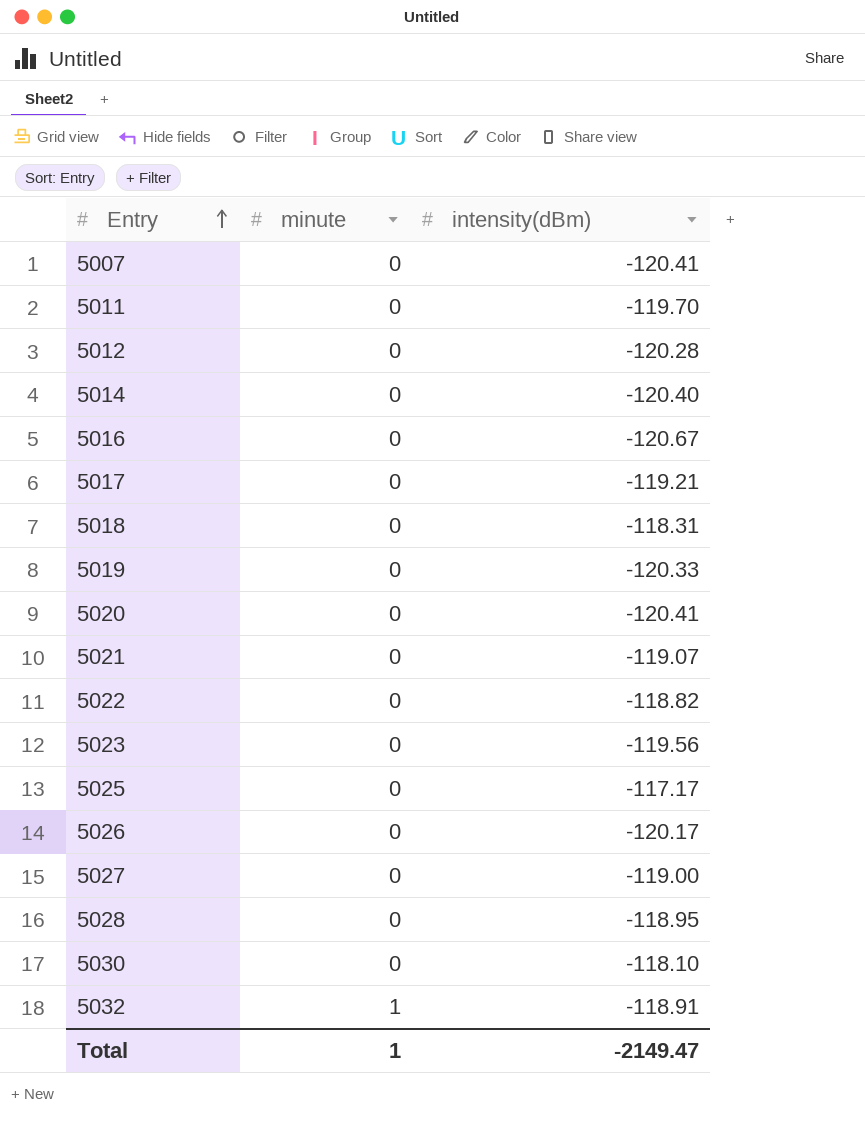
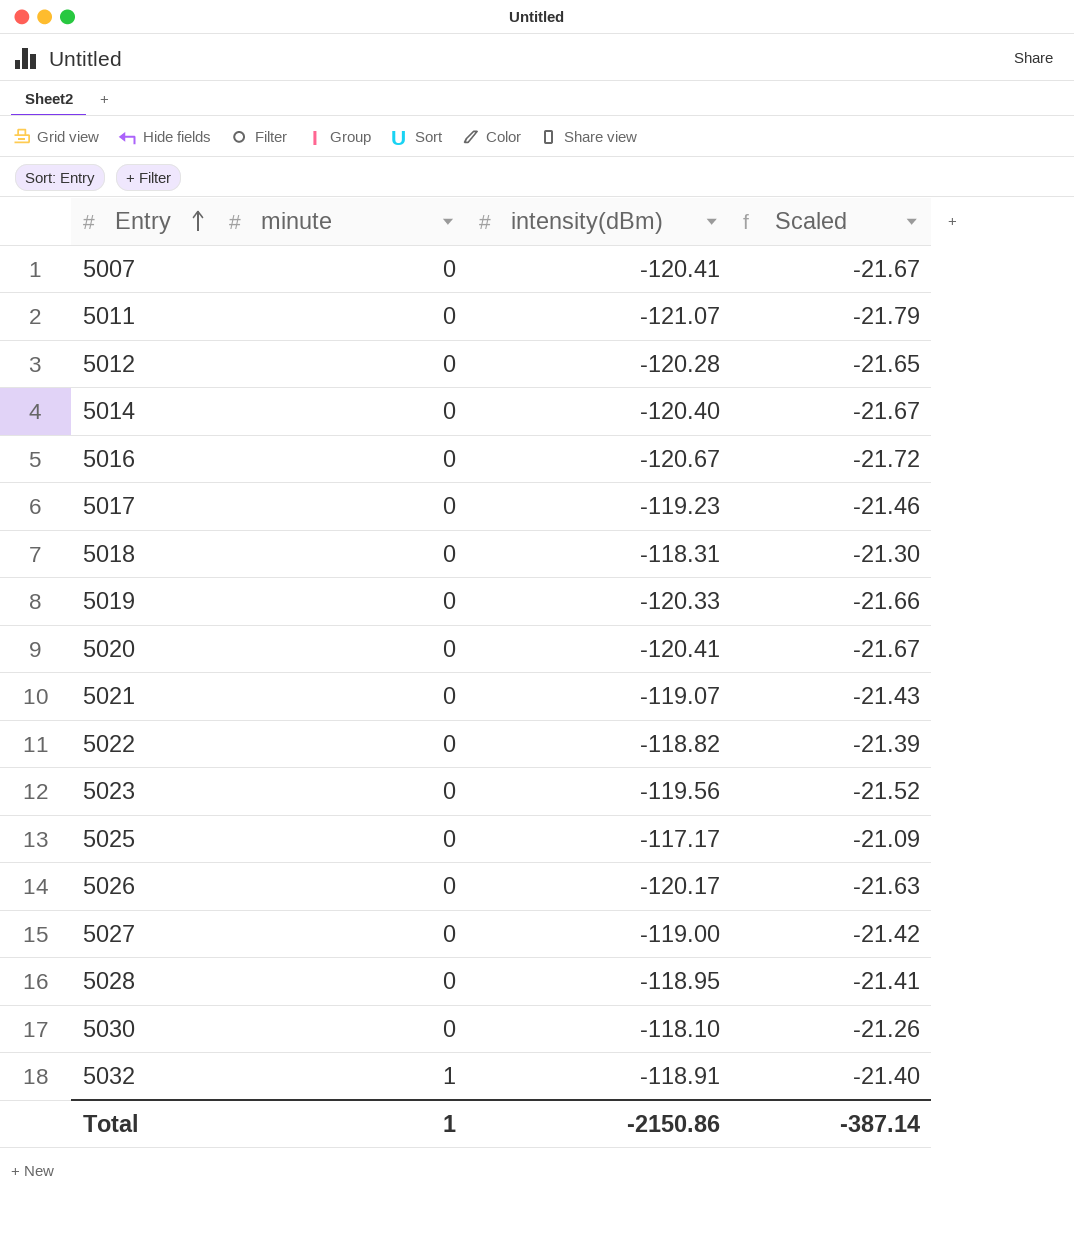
column Scaled | formula: none -> [intensity(dBm)] * 0.18
5011 | intensity(dBm): -119.70 -> -121.07
5017 | intensity(dBm): -119.21 -> -119.23
Total | intensity(dBm): -2149.47 -> -2150.86

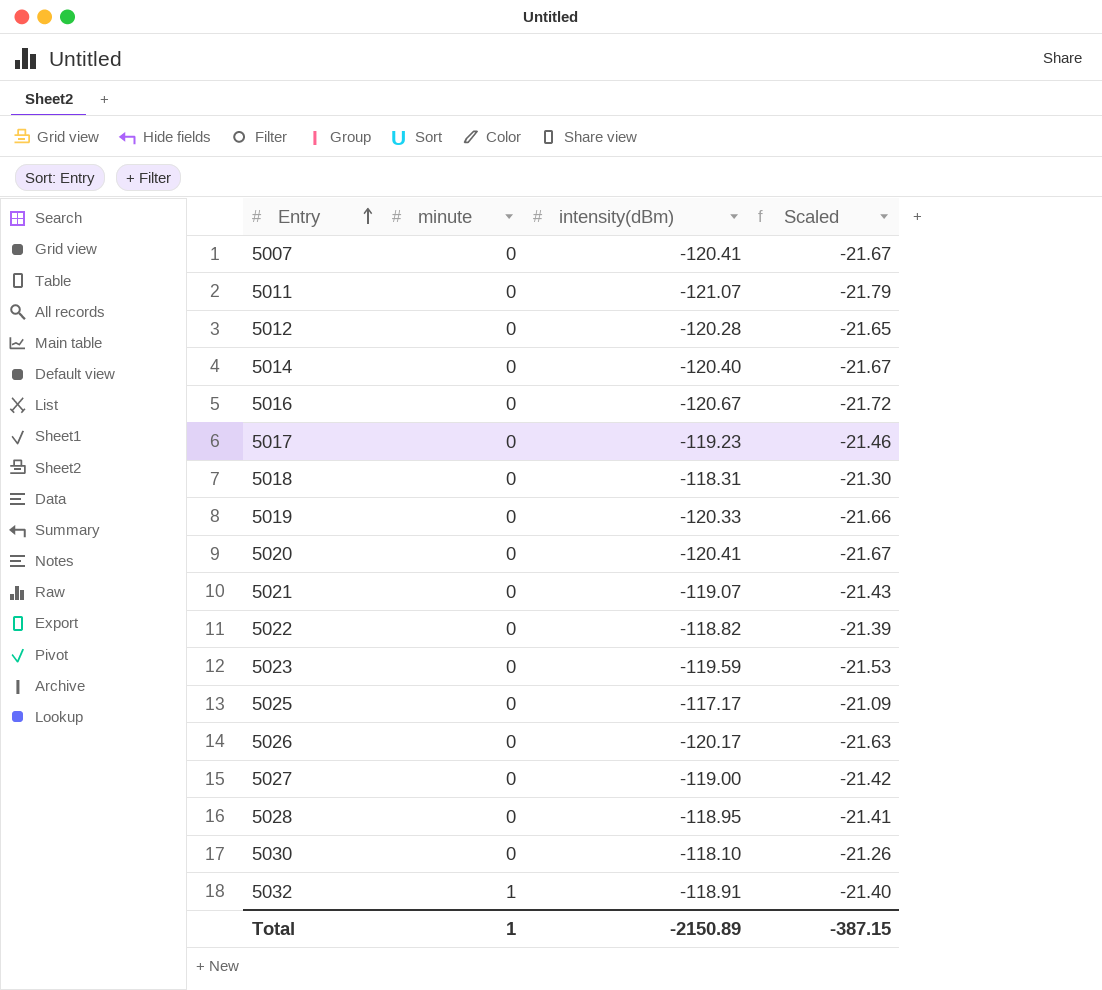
5023 | intensity(dBm): -119.56 -> -119.59
5023 | Scaled: -21.52 -> -21.53
Total | intensity(dBm): -2150.86 -> -2150.89
Total | Scaled: -387.14 -> -387.15

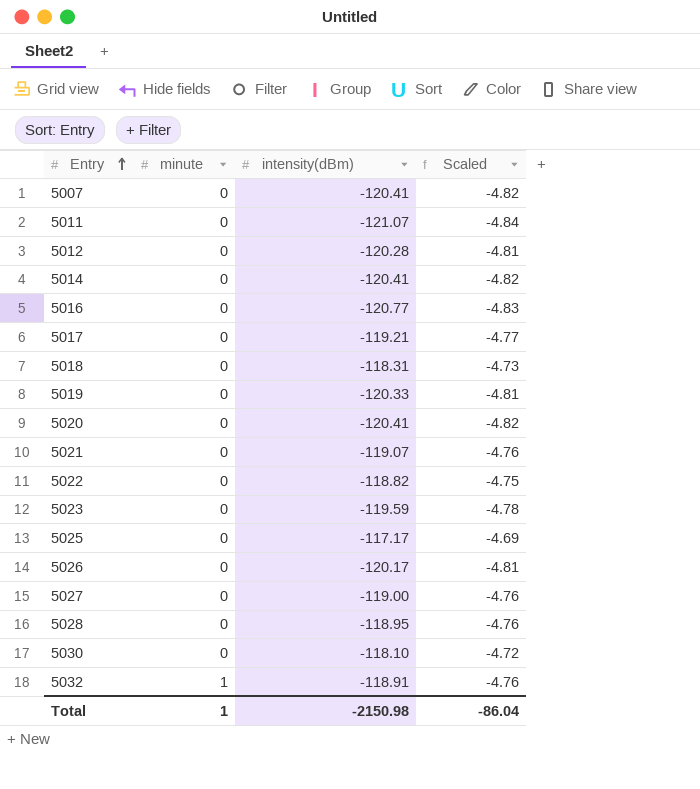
column Scaled | formula: [intensity(dBm)] * 0.18 -> [intensity(dBm)] * 0.04
5014 | intensity(dBm): -120.40 -> -120.41
5016 | intensity(dBm): -120.67 -> -120.77
5017 | intensity(dBm): -119.23 -> -119.21
Total | intensity(dBm): -2150.89 -> -2150.98
Total | Scaled: -387.15 -> -86.04

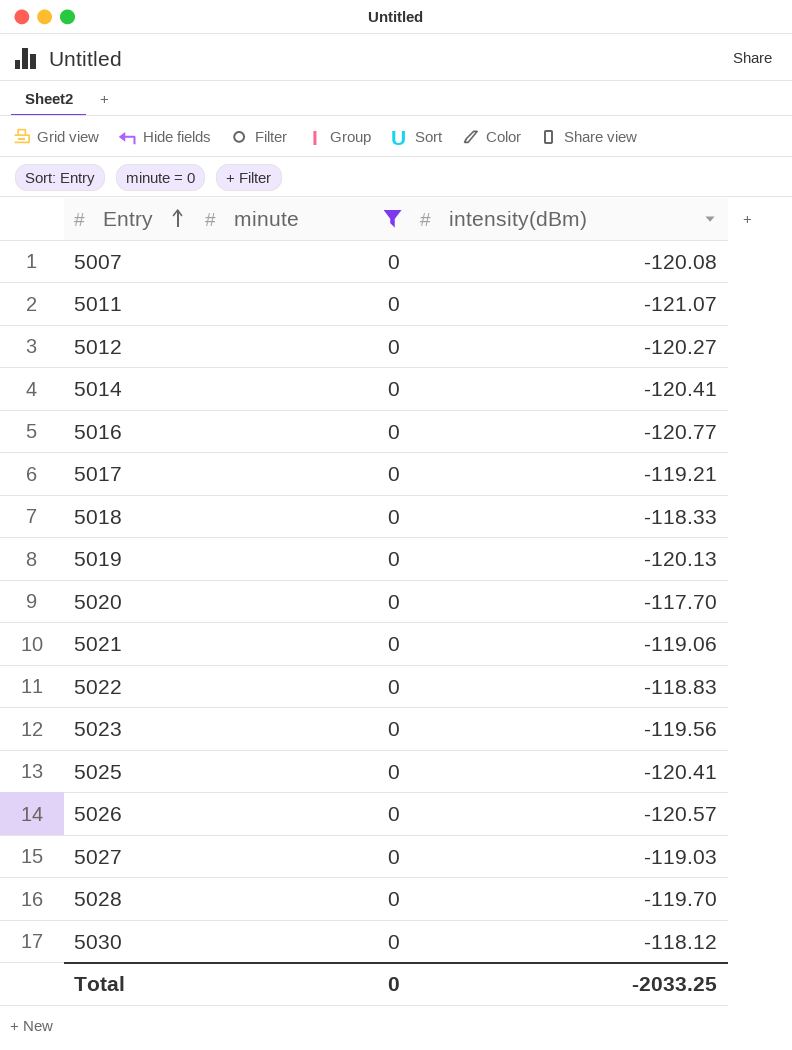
filter: none -> minute = 0
column Scaled | formula: [intensity(dBm)] * 0.04 -> none
5007 | intensity(dBm): -120.41 -> -120.08
5012 | intensity(dBm): -120.28 -> -120.27
5018 | intensity(dBm): -118.31 -> -118.33
5019 | intensity(dBm): -120.33 -> -120.13
5020 | intensity(dBm): -120.41 -> -117.70
5021 | intensity(dBm): -119.07 -> -119.06
5022 | intensity(dBm): -118.82 -> -118.83
5023 | intensity(dBm): -119.59 -> -119.56
5025 | intensity(dBm): -117.17 -> -120.41
5026 | intensity(dBm): -120.17 -> -120.57
5027 | intensity(dBm): -119.00 -> -119.03
5028 | intensity(dBm): -118.95 -> -119.70
5030 | intensity(dBm): -118.10 -> -118.12
Total | minute: 1 -> 0
Total | intensity(dBm): -2150.98 -> -2033.25

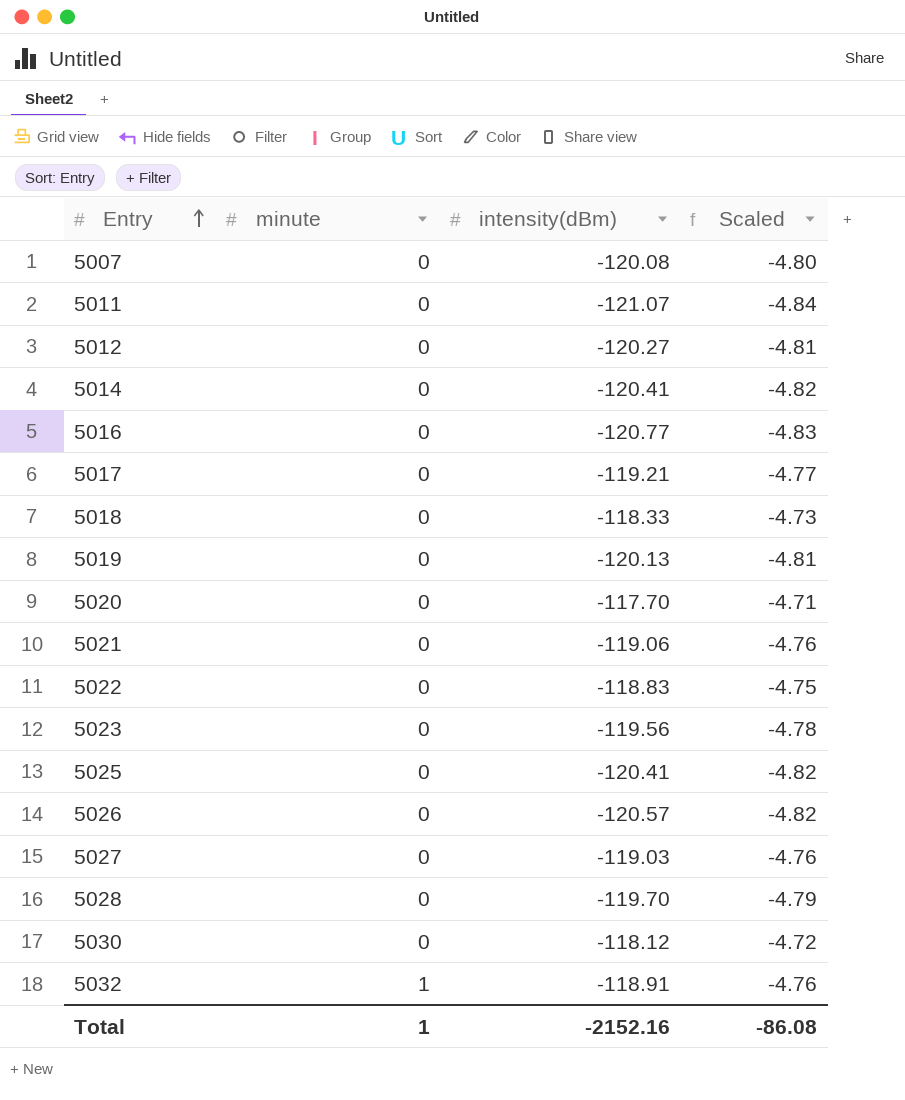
filter: minute = 0 -> none
column Scaled | formula: none -> [intensity(dBm)] * 0.04
Total | minute: 0 -> 1
Total | intensity(dBm): -2033.25 -> -2152.16

